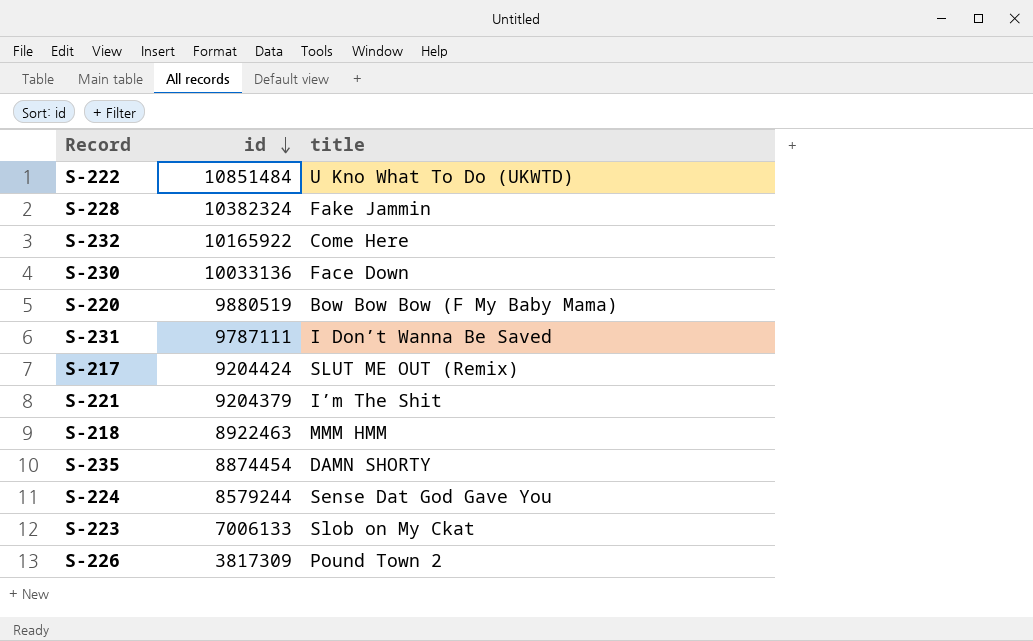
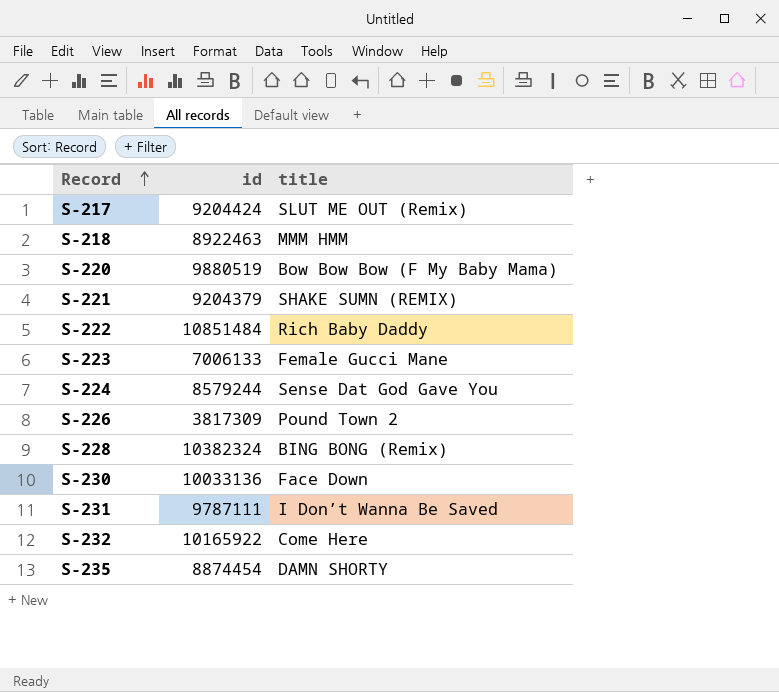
row order: id descending -> Record ascending
S-221 | title: I’m The Shit -> SHAKE SUMN (REMIX)
S-222 | title: U Kno What To Do (UKWTD) -> Rich Baby Daddy
S-223 | title: Slob on My Ckat -> Female Gucci Mane
S-228 | title: Fake Jammin -> BING BONG (Remix)

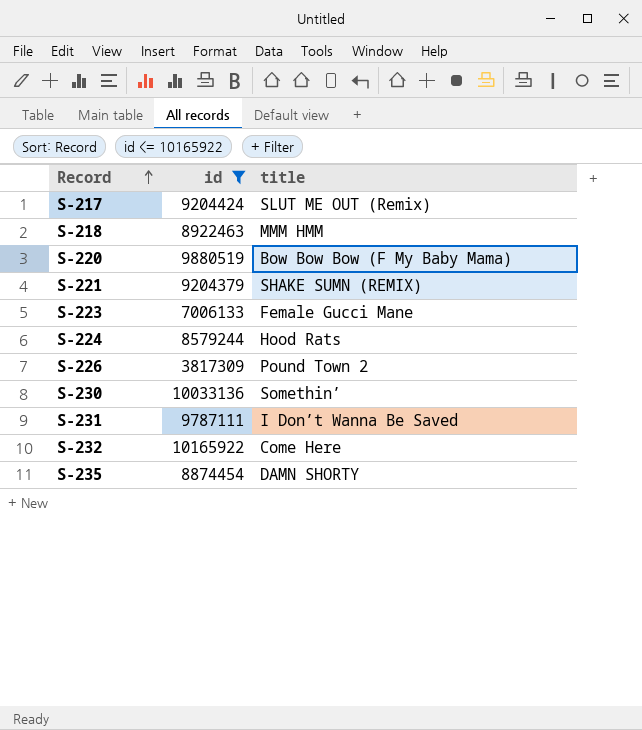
filter: none -> id <= 10165922
S-224 | title: Sense Dat God Gave You -> Hood Rats
S-230 | title: Face Down -> Somethin’

